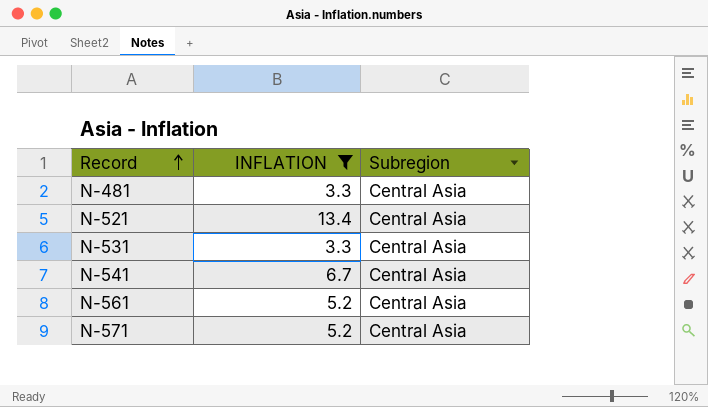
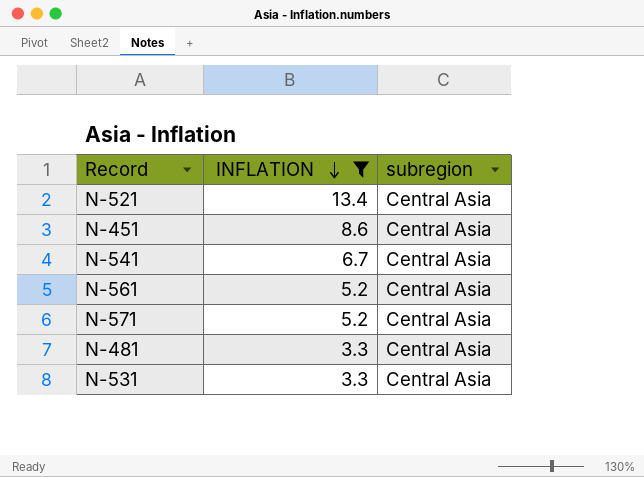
row order: Record ascending -> INFLATION descending
column name: Subregion -> subregion
row N-451: none -> 8.6 | Central Asia

